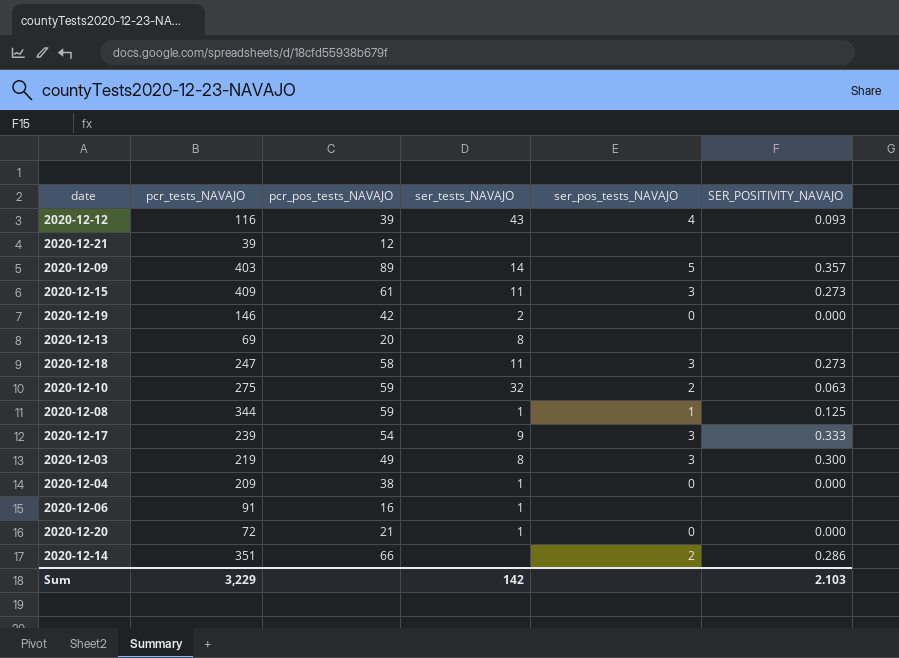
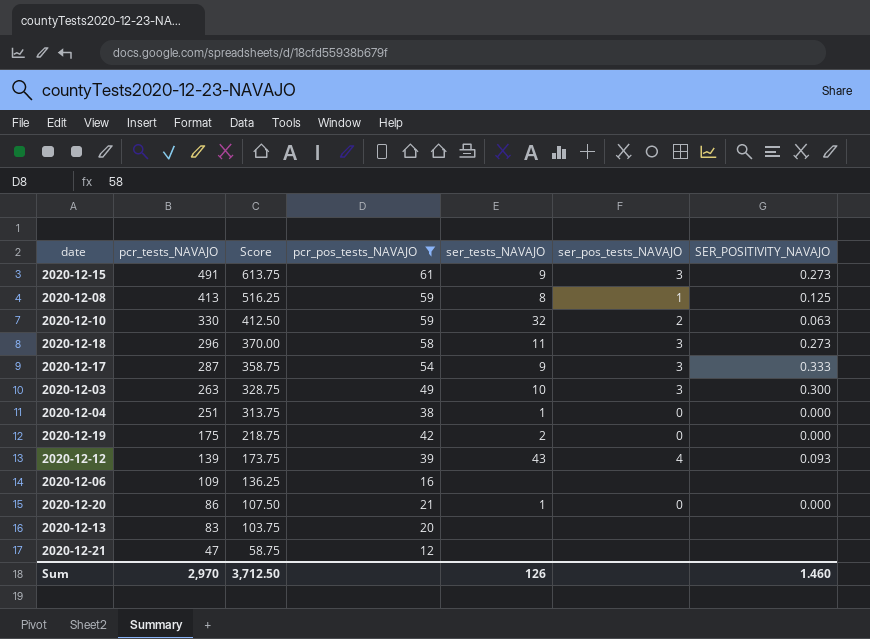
filter: none -> pcr_pos_tests_NAVAJO <= 61
row order: none -> pcr_tests_NAVAJO descending
column Score | formula: none -> [pcr_tests_NAVAJO] * 1.25
2020-12-15 | pcr_tests_NAVAJO: 409 -> 491
2020-12-15 | ser_tests_NAVAJO: 11 -> 9
2020-12-08 | pcr_tests_NAVAJO: 344 -> 413
2020-12-08 | ser_tests_NAVAJO: 1 -> 8
2020-12-10 | pcr_tests_NAVAJO: 275 -> 330
2020-12-18 | pcr_tests_NAVAJO: 247 -> 296
2020-12-17 | pcr_tests_NAVAJO: 239 -> 287
2020-12-03 | pcr_tests_NAVAJO: 219 -> 263
2020-12-03 | ser_tests_NAVAJO: 8 -> 10
2020-12-04 | pcr_tests_NAVAJO: 209 -> 251
2020-12-19 | pcr_tests_NAVAJO: 146 -> 175
2020-12-12 | pcr_tests_NAVAJO: 116 -> 139
2020-12-06 | pcr_tests_NAVAJO: 91 -> 109
2020-12-06 | ser_tests_NAVAJO: 1 -> none
2020-12-20 | pcr_tests_NAVAJO: 72 -> 86
2020-12-13 | pcr_tests_NAVAJO: 69 -> 83
2020-12-13 | ser_tests_NAVAJO: 8 -> none
2020-12-21 | pcr_tests_NAVAJO: 39 -> 47
Sum | pcr_tests_NAVAJO: 3,229 -> 2,970
Sum | ser_tests_NAVAJO: 142 -> 126
Sum | SER_POSITIVITY_NAVAJO: 2.103 -> 1.460

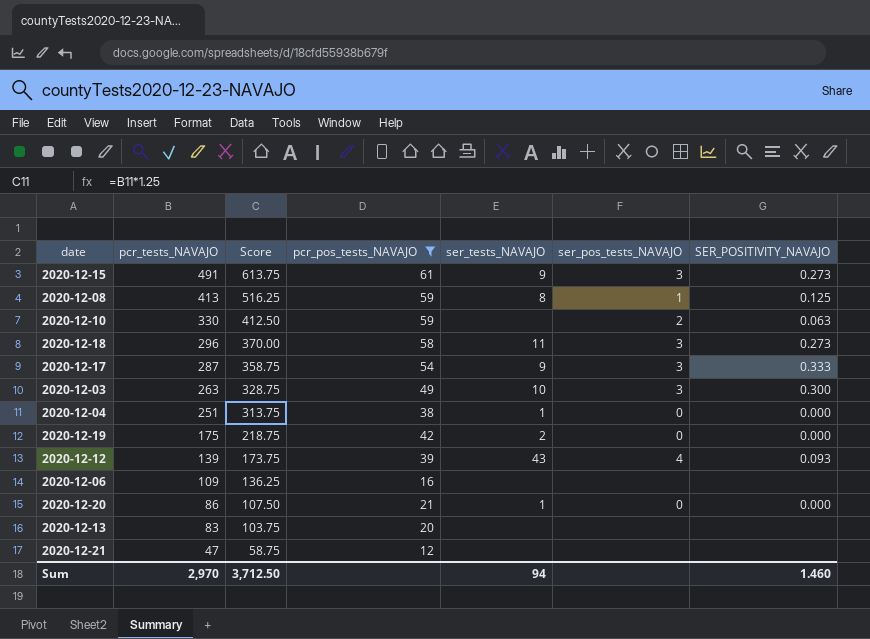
2020-12-10 | ser_tests_NAVAJO: 32 -> none
Sum | ser_tests_NAVAJO: 126 -> 94

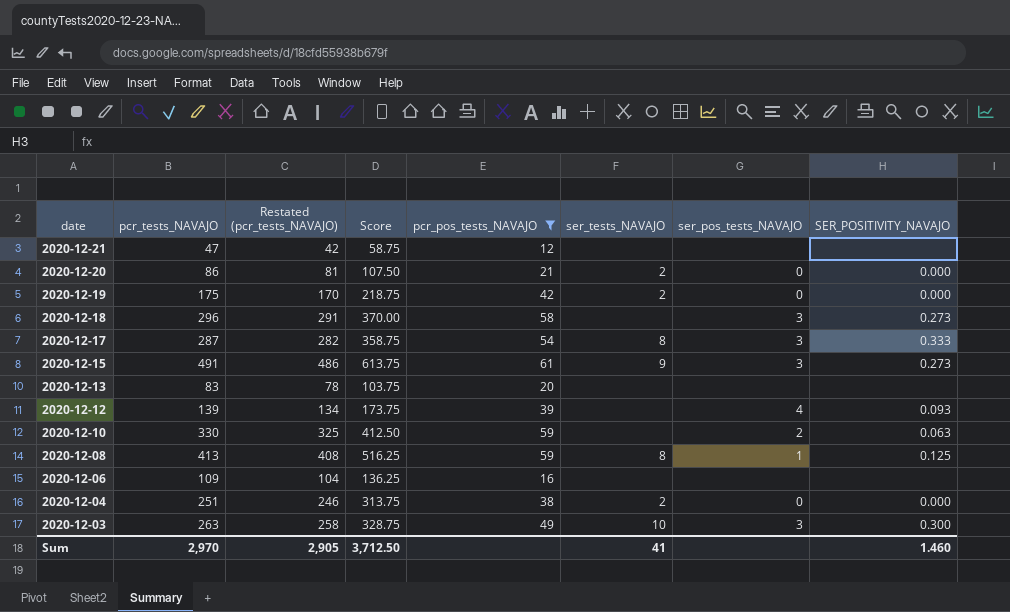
row order: pcr_tests_NAVAJO descending -> date descending
column Restated (pcr_tests_NAVAJO) | formula: none -> [pcr_tests_NAVAJO] - 5
2020-12-20 | ser_tests_NAVAJO: 1 -> 2
2020-12-18 | ser_tests_NAVAJO: 11 -> none
2020-12-17 | ser_tests_NAVAJO: 9 -> 8
2020-12-12 | ser_tests_NAVAJO: 43 -> none
2020-12-04 | ser_tests_NAVAJO: 1 -> 2
Sum | ser_tests_NAVAJO: 94 -> 41

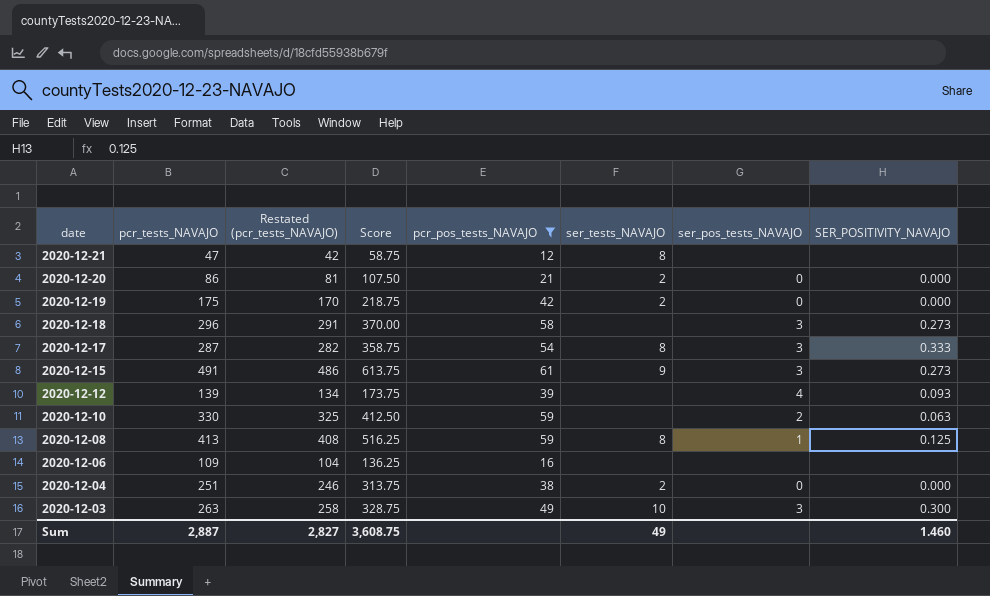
row 2020-12-13: 83 | 78 | 103.75 | 20 | none | none | none -> none
2020-12-21 | ser_tests_NAVAJO: none -> 8
Sum | pcr_tests_NAVAJO: 2,970 -> 2,887
Sum | Restated (pcr_tests_NAVAJO): 2,905 -> 2,827
Sum | Score: 3,712.50 -> 3,608.75
Sum | ser_tests_NAVAJO: 41 -> 49

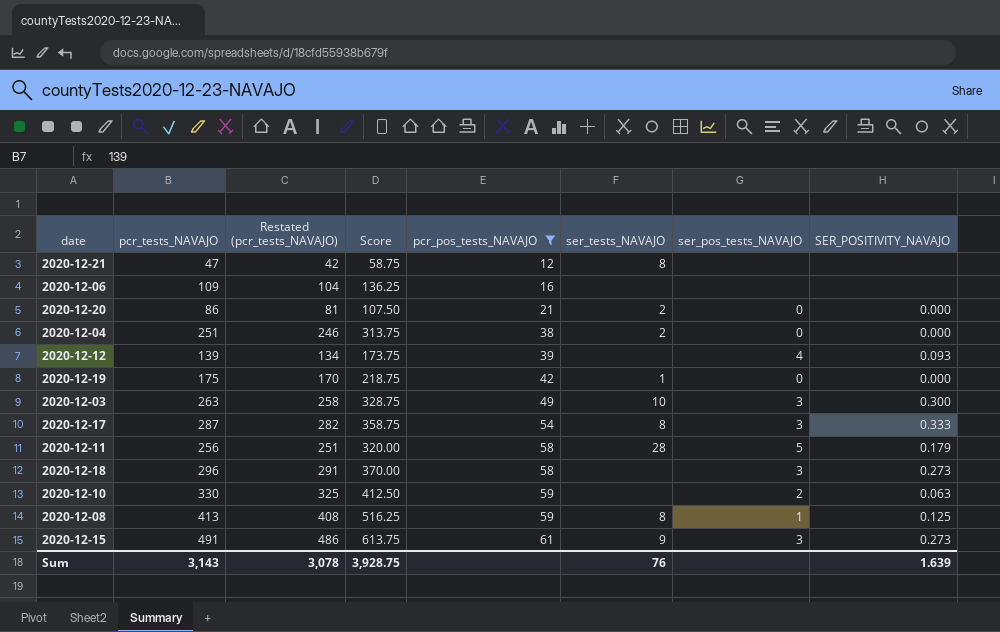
row order: date descending -> pcr_pos_tests_NAVAJO ascending
2020-12-19 | ser_tests_NAVAJO: 2 -> 1
row 2020-12-11: none -> 256 | 251 | 320.00 | 58 | 28 | 5 | 0.179
Sum | pcr_tests_NAVAJO: 2,887 -> 3,143
Sum | Restated (pcr_tests_NAVAJO): 2,827 -> 3,078
Sum | Score: 3,608.75 -> 3,928.75
Sum | ser_tests_NAVAJO: 49 -> 76
Sum | SER_POSITIVITY_NAVAJO: 1.460 -> 1.639

